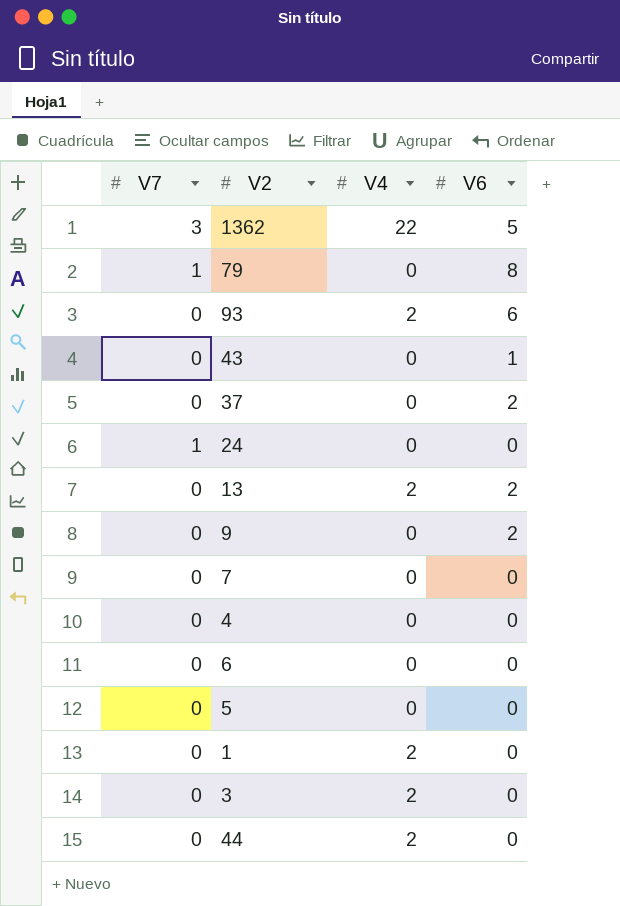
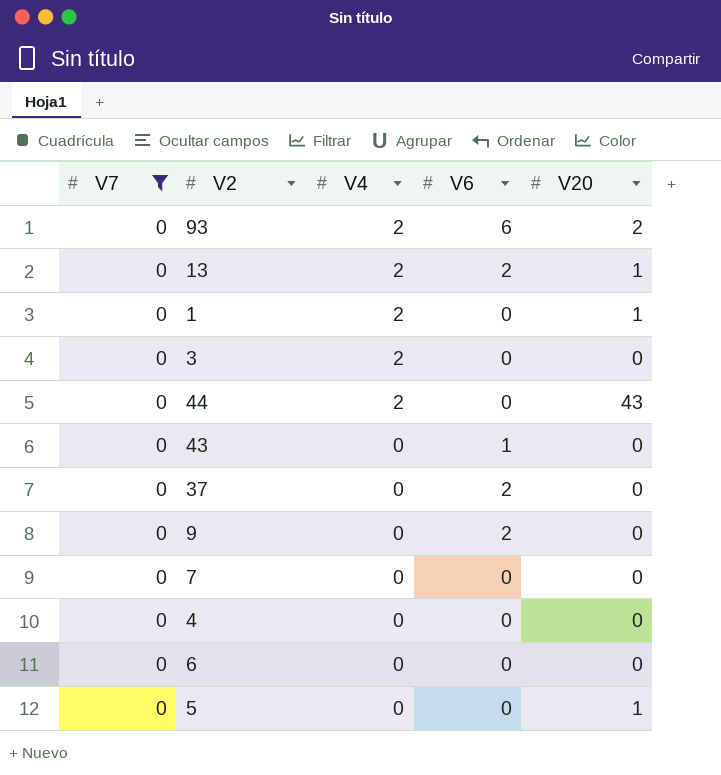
filter: none -> V7 = 0
row order: none -> V4 descending
column V20 | position: none -> 5

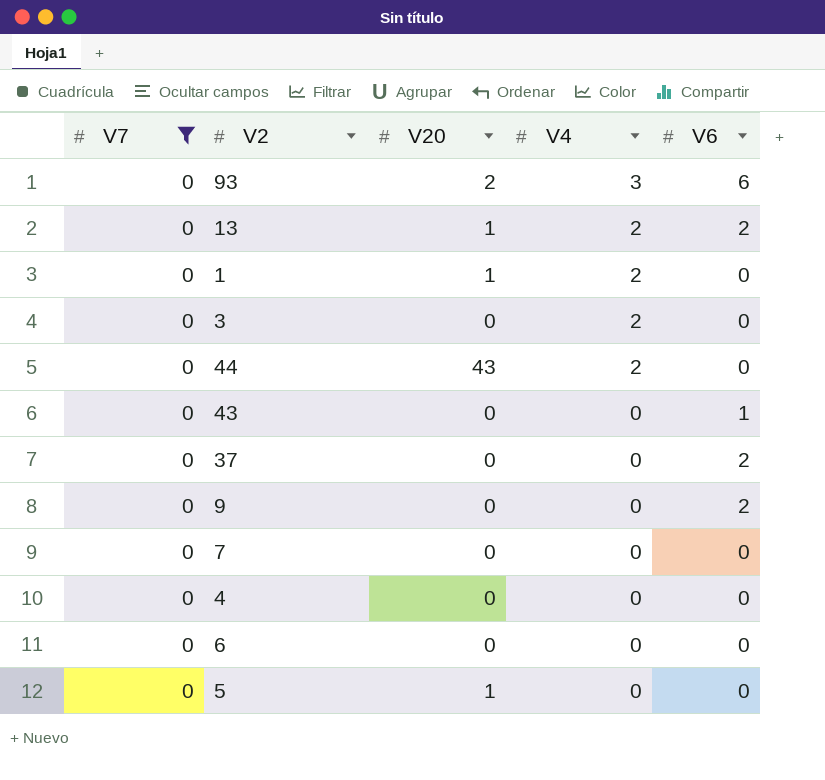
column V20 | position: 5 -> 3
93 | V4: 2 -> 3

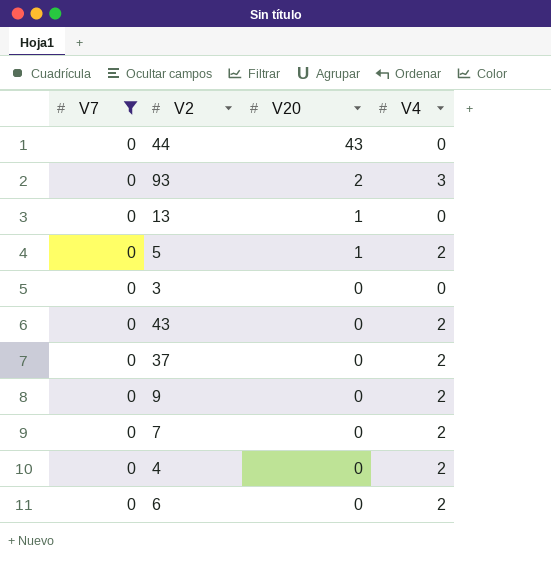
row order: V4 descending -> V20 descending
column V6 | position: 5 -> none
row 1: 0 | 1 | 2 | 0 -> none
44 | V4: 2 -> 0
13 | V4: 2 -> 0
5 | V4: 0 -> 2
3 | V4: 2 -> 0
43 | V4: 0 -> 2
37 | V4: 0 -> 2
9 | V4: 0 -> 2
7 | V4: 0 -> 2
4 | V4: 0 -> 2
6 | V4: 0 -> 2

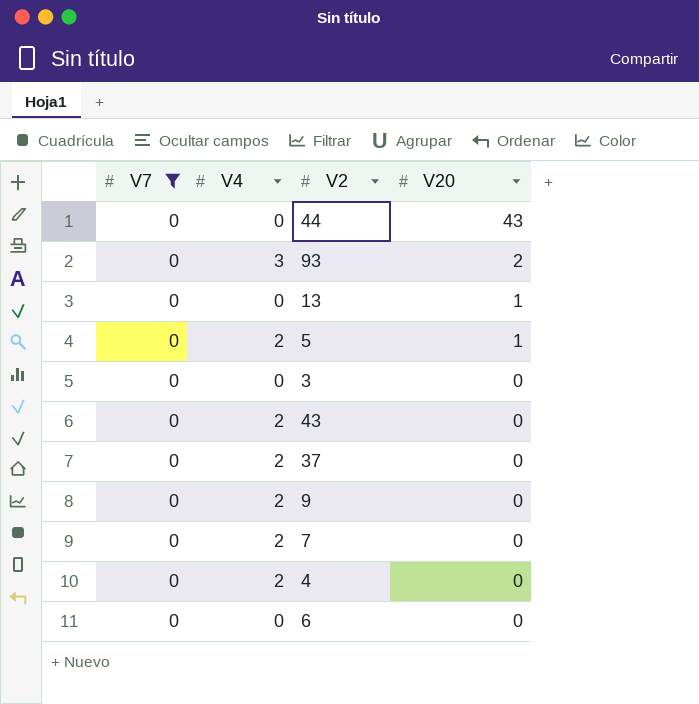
column V4 | position: 4 -> 2
6 | V4: 2 -> 0

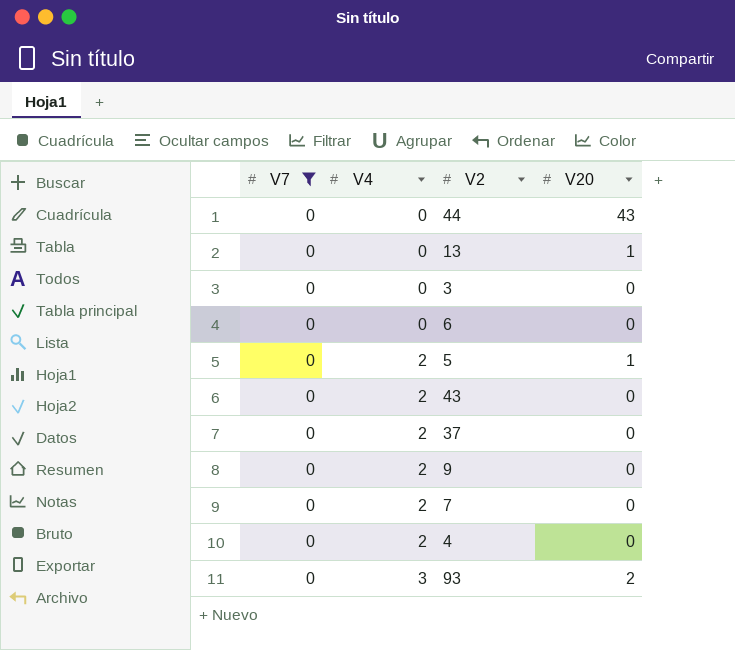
row order: V20 descending -> V4 ascending

